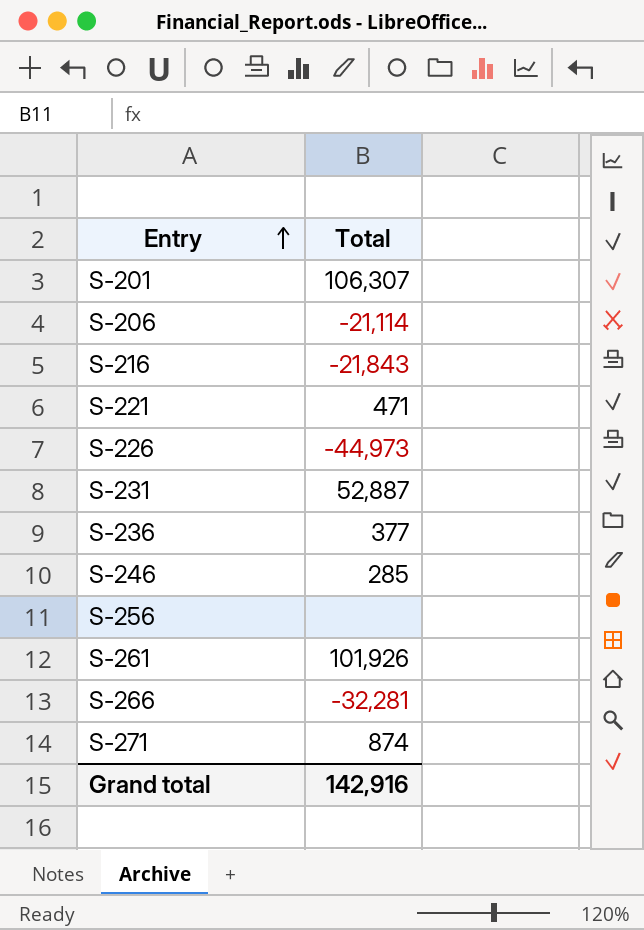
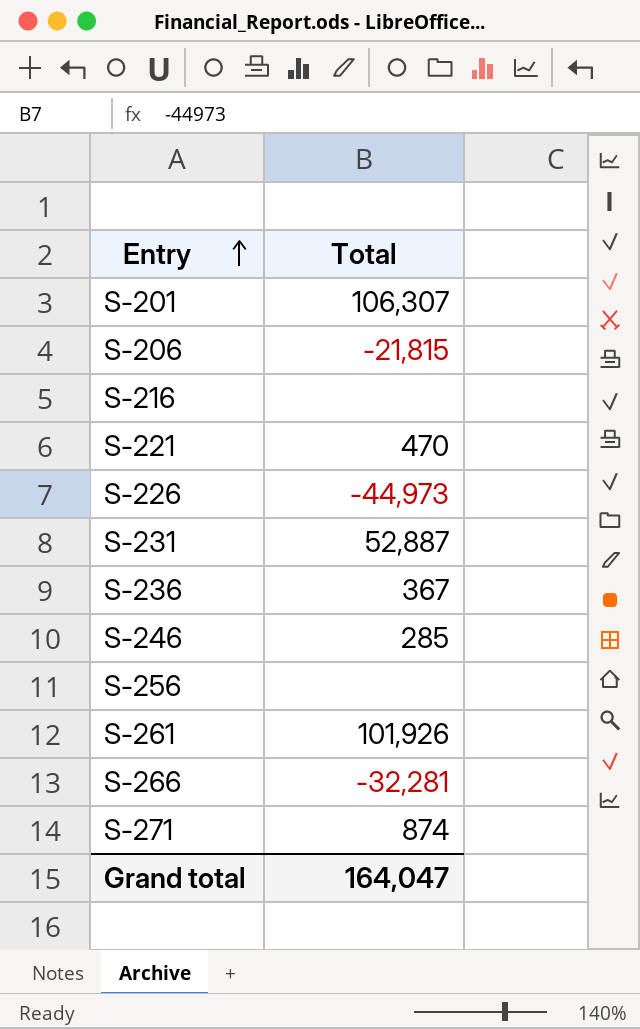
S-206 | Total: -21,114 -> -21,815
S-216 | Total: -21,843 -> none
S-221 | Total: 471 -> 470
S-236 | Total: 377 -> 367
Grand total | Total: 142,916 -> 164,047

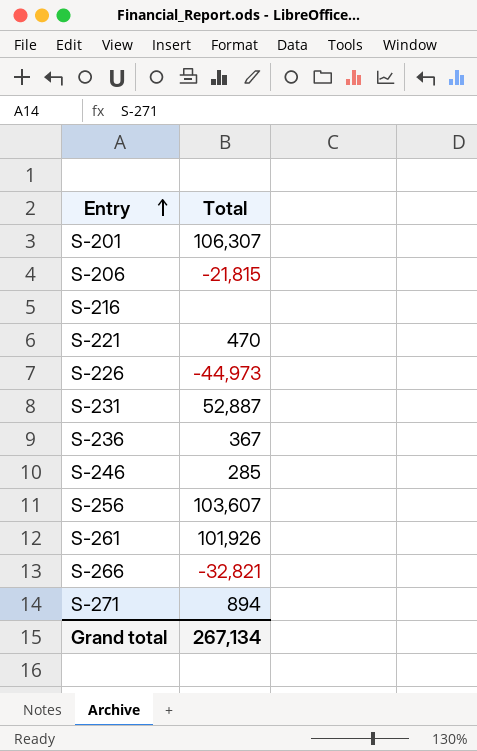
S-256 | Total: none -> 103,607
S-266 | Total: -32,281 -> -32,821
S-271 | Total: 874 -> 894
Grand total | Total: 164,047 -> 267,134

